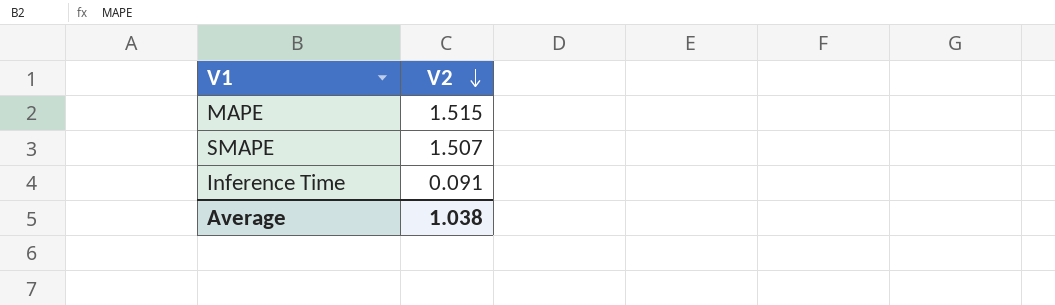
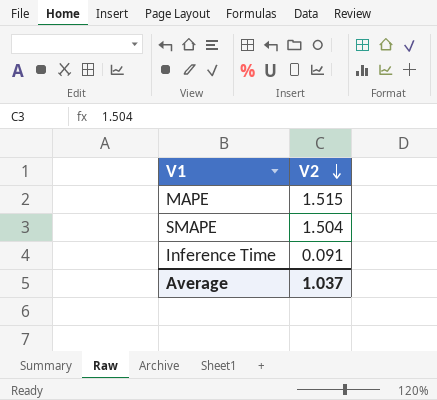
SMAPE | V2: 1.507 -> 1.504
Average | V2: 1.038 -> 1.037

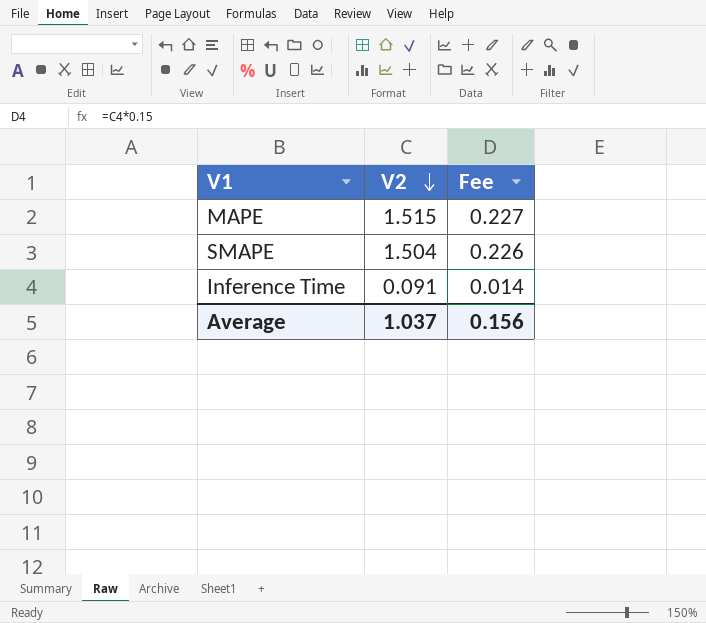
column Fee | formula: none -> [V2] * 0.15

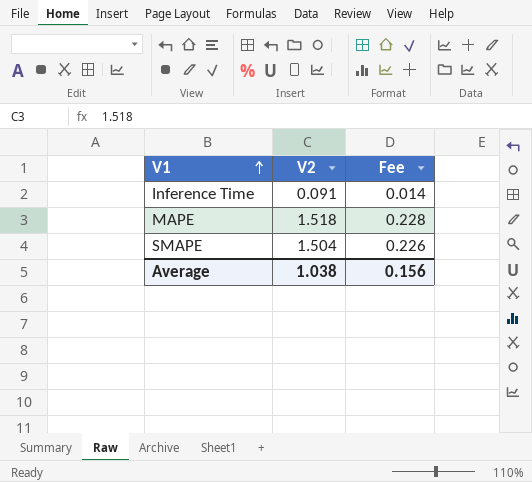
row order: V2 descending -> V1 ascending
MAPE | V2: 1.515 -> 1.518
MAPE | Fee: 0.227 -> 0.228
Average | V2: 1.037 -> 1.038

